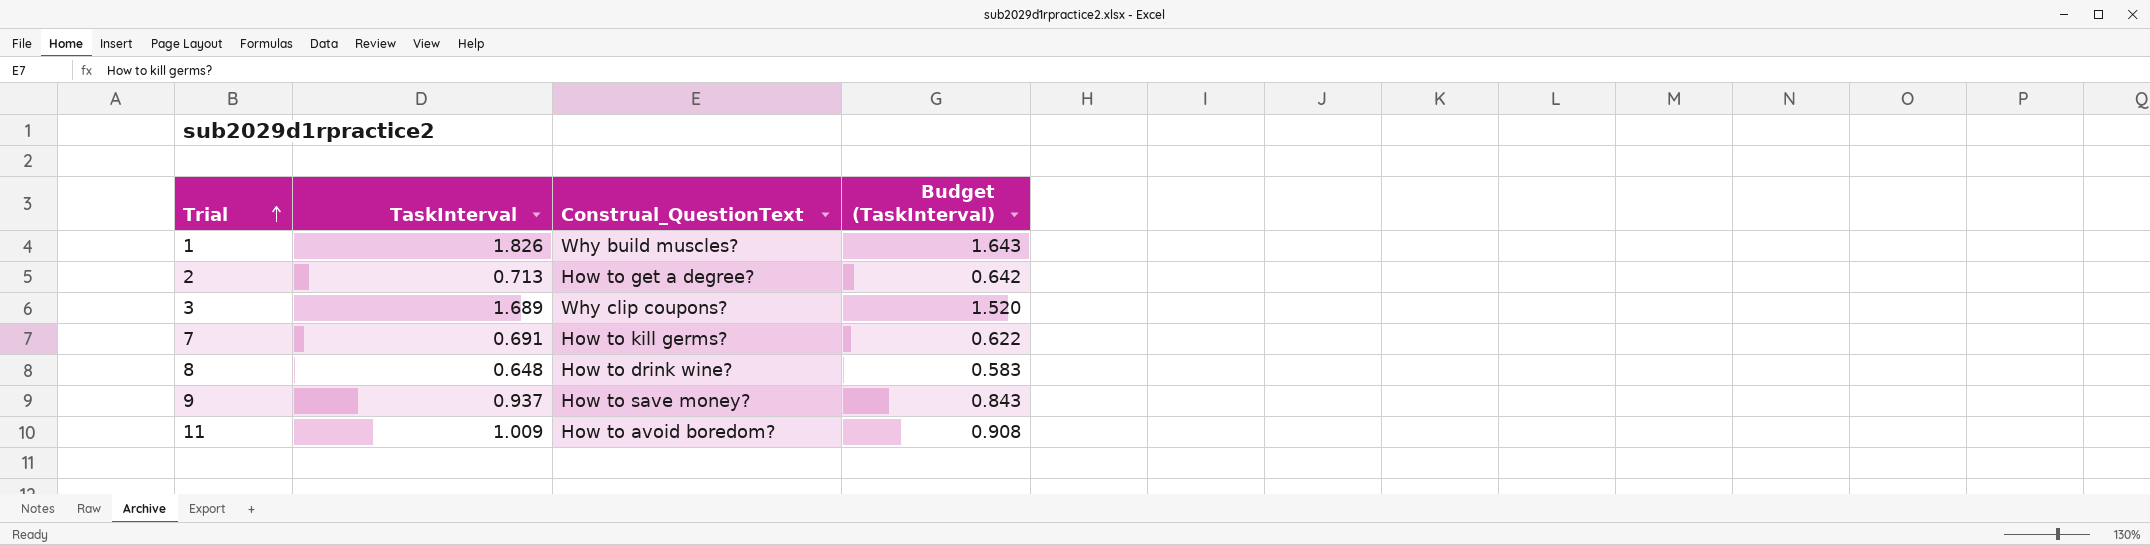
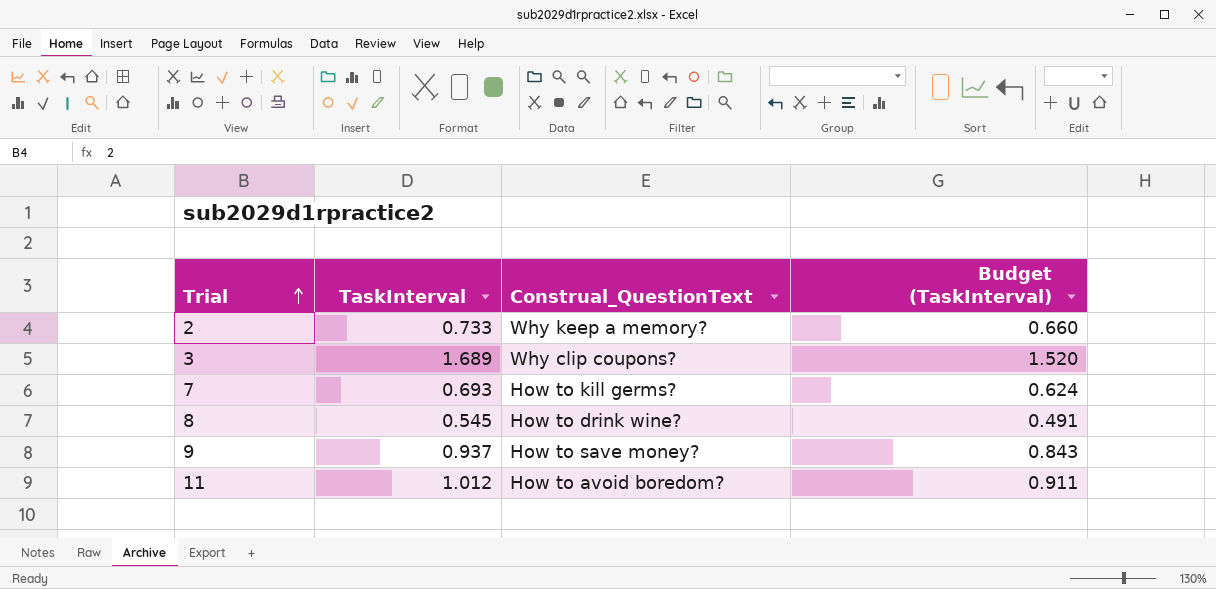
row 1: 1.826 | Why build muscles? | 1.643 -> none
2 | TaskInterval: 0.713 -> 0.733
2 | Construal_QuestionText: How to get a degree? -> Why keep a memory?
2 | Budget (TaskInterval): 0.642 -> 0.660
7 | TaskInterval: 0.691 -> 0.693
7 | Budget (TaskInterval): 0.622 -> 0.624
8 | TaskInterval: 0.648 -> 0.545
8 | Budget (TaskInterval): 0.583 -> 0.491
11 | TaskInterval: 1.009 -> 1.012
11 | Budget (TaskInterval): 0.908 -> 0.911

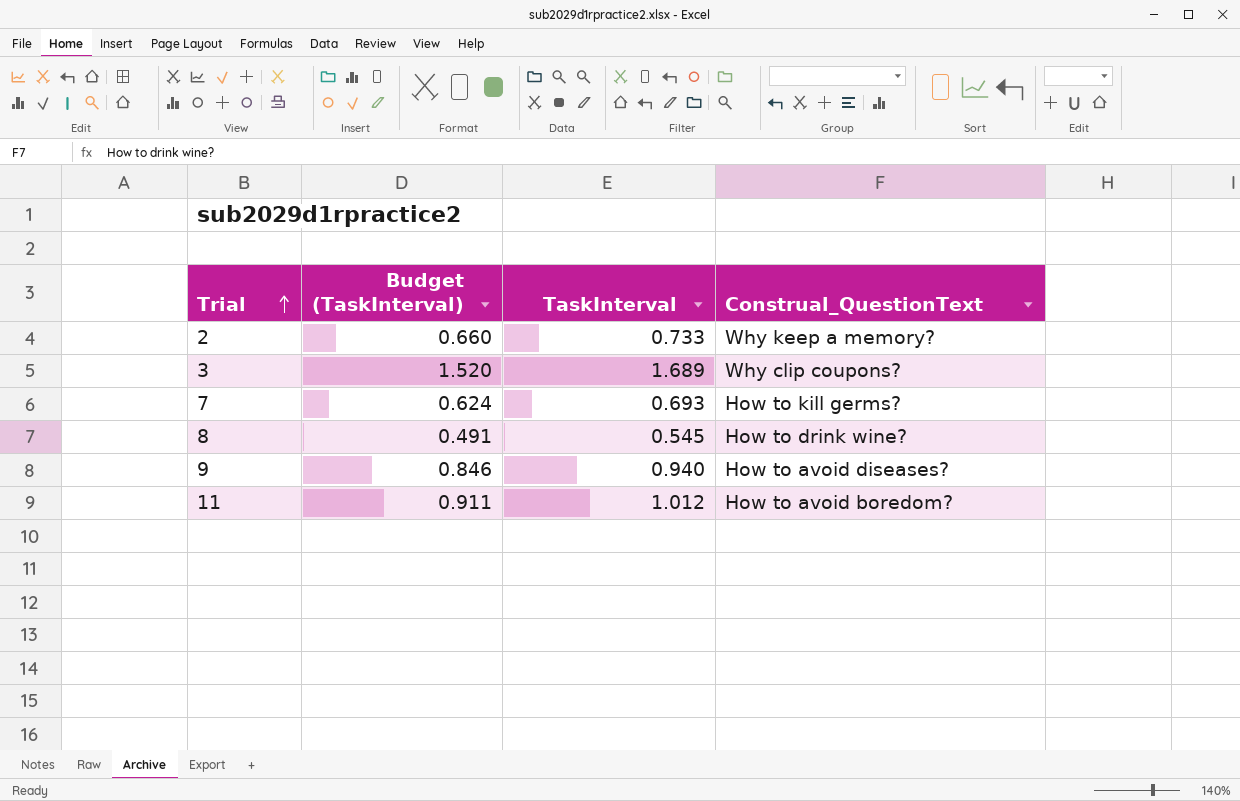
column Budget (TaskInterval) | position: 4 -> 2
9 | Budget (TaskInterval): 0.843 -> 0.846
9 | TaskInterval: 0.937 -> 0.940
9 | Construal_QuestionText: How to save money? -> How to avoid diseases?

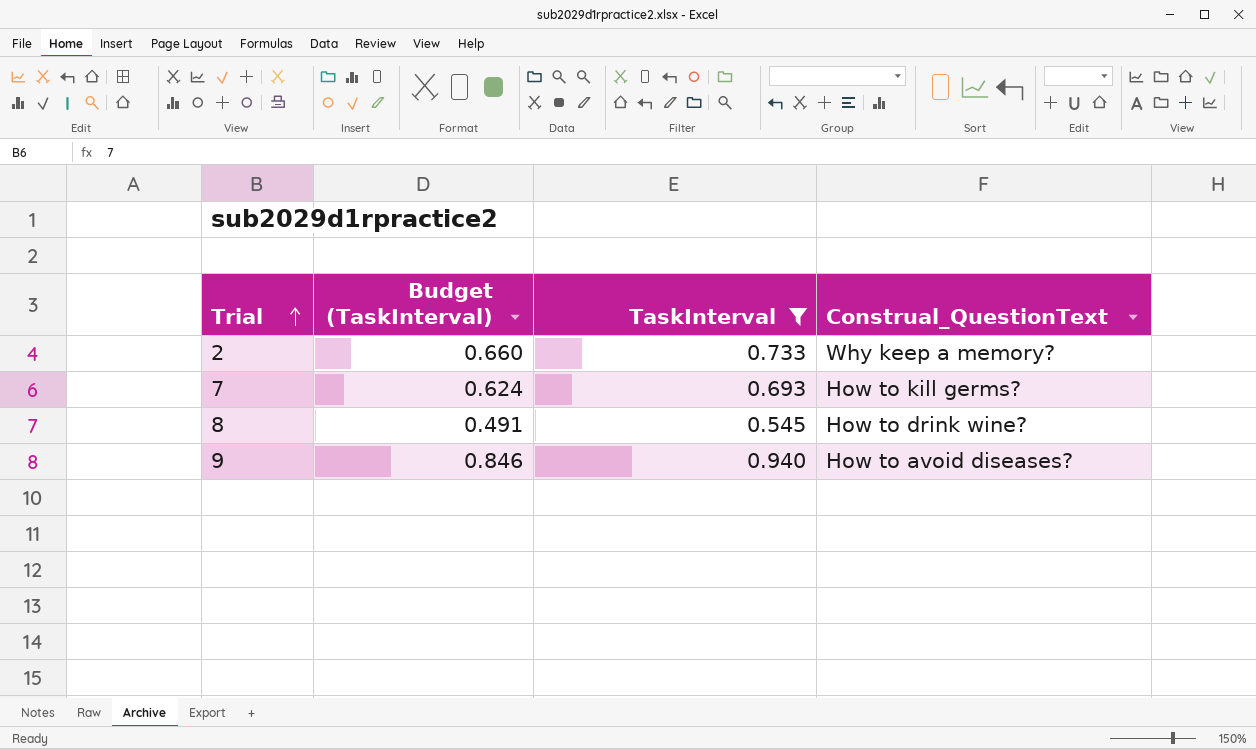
filter: none -> TaskInterval <= 0.940

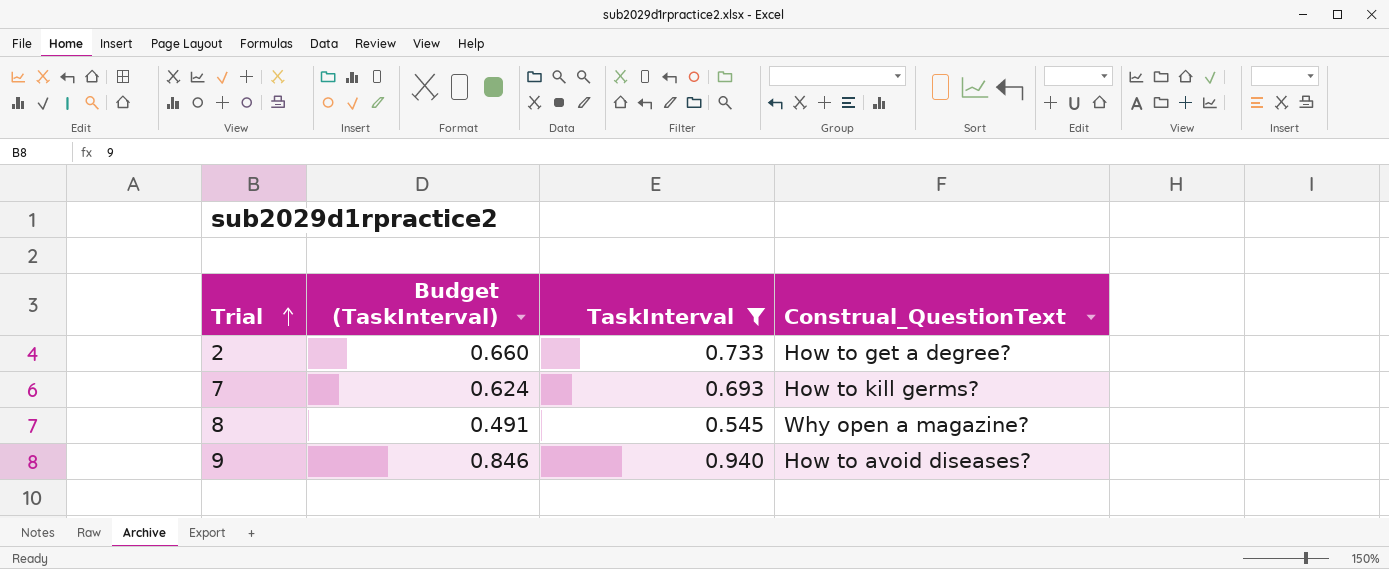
2 | Construal_QuestionText: Why keep a memory? -> How to get a degree?
8 | Construal_QuestionText: How to drink wine? -> Why open a magazine?

